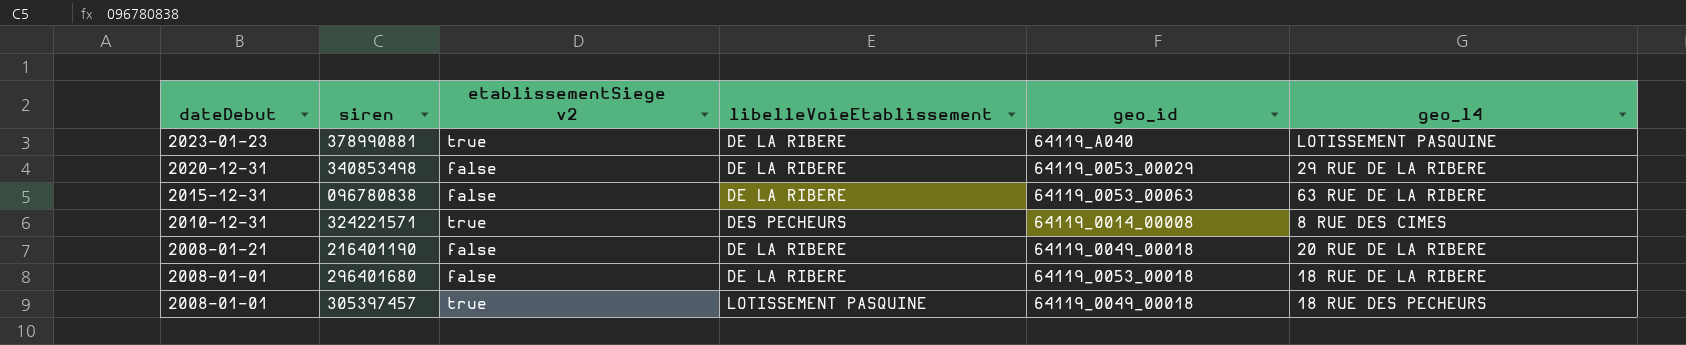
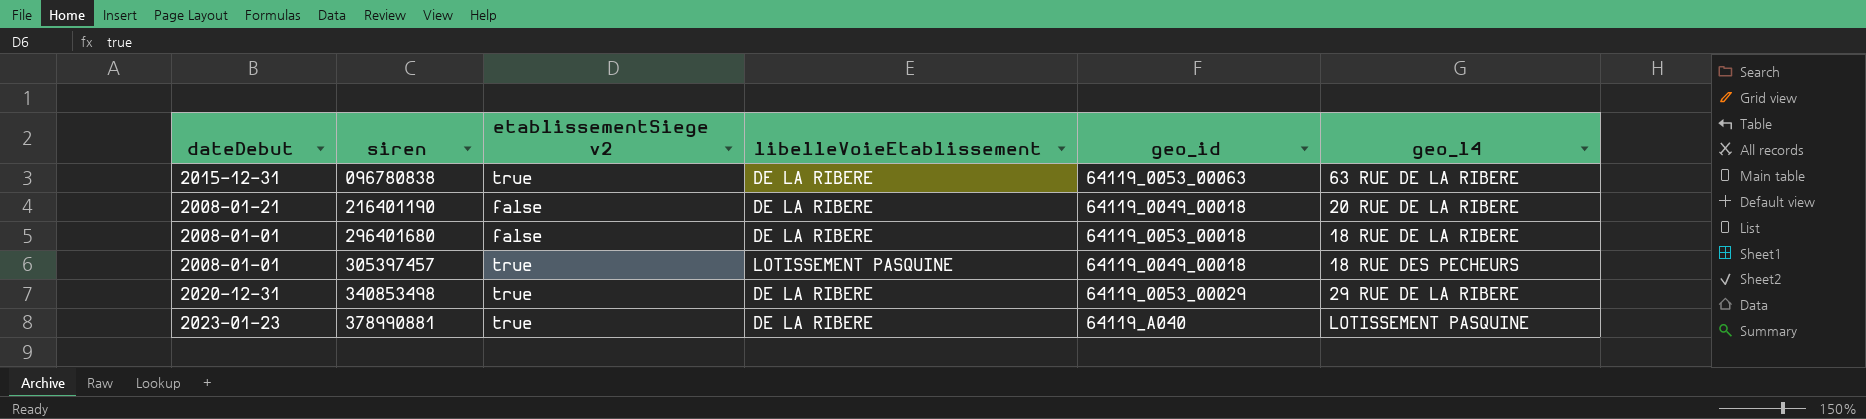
row order: dateDebut descending -> siren ascending
row 324221571: 2010-12-31 | true | DES PECHEURS | 64119_0014_00008 | 8 RUE DES CIMES -> none
096780838 | etablissementSiege v2: false -> true
340853498 | etablissementSiege v2: false -> true

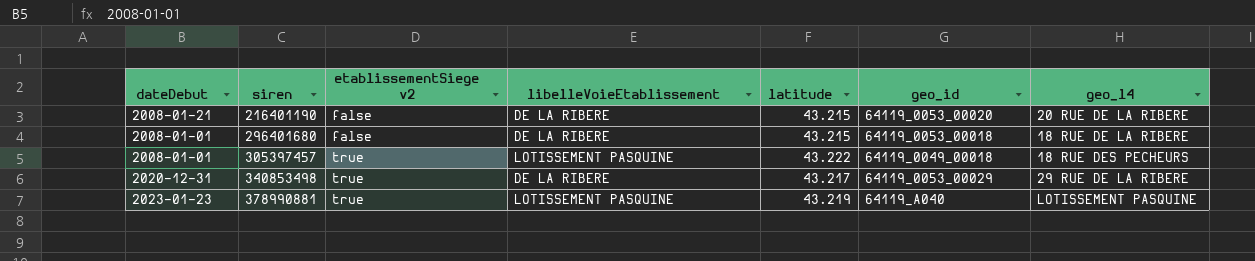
column latitude | position: none -> 5
row 096780838: 2015-12-31 | true | DE LA RIBERE | 64119_0053_00063 | 63 RUE DE LA RIBERE -> none
216401190 | geo_id: 64119_0049_00018 -> 64119_0053_00020
378990881 | libelleVoieEtablissement: DE LA RIBERE -> LOTISSEMENT PASQUINE

